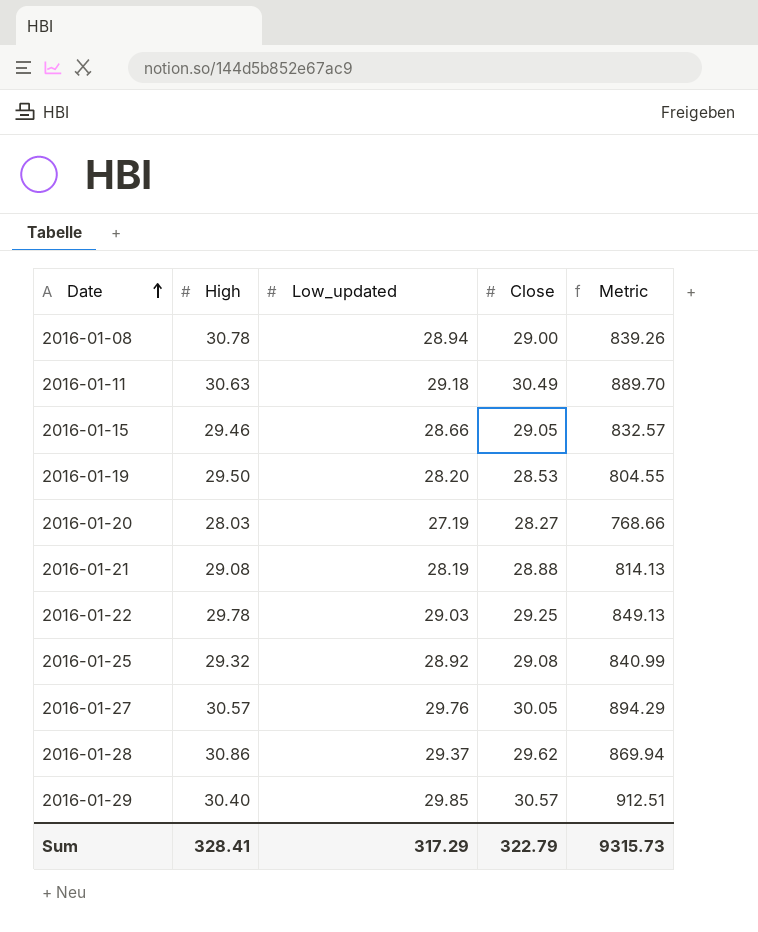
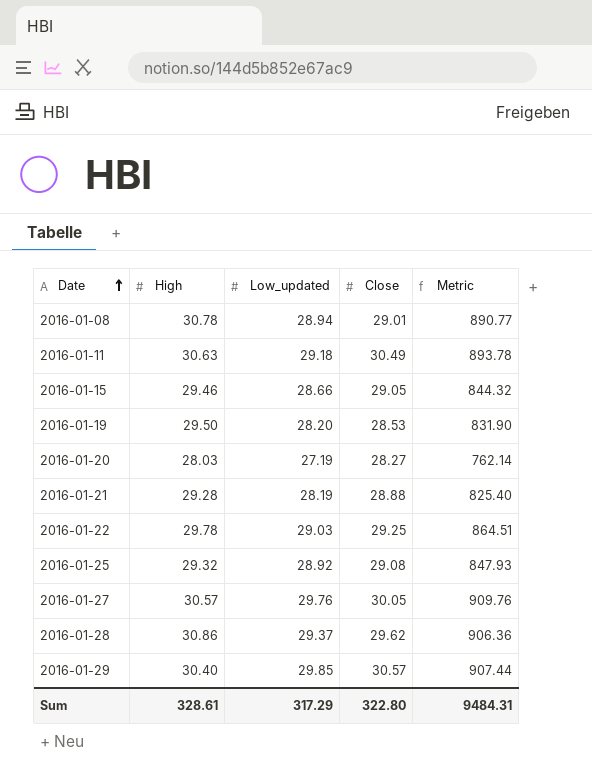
column Metric | formula: [Low_updated] * [Close] -> [High] * [Low_updated]
2016-01-08 | Close: 29.00 -> 29.01
2016-01-21 | High: 29.08 -> 29.28
Sum | High: 328.41 -> 328.61
Sum | Close: 322.79 -> 322.80
Sum | Metric: 9315.73 -> 9484.31

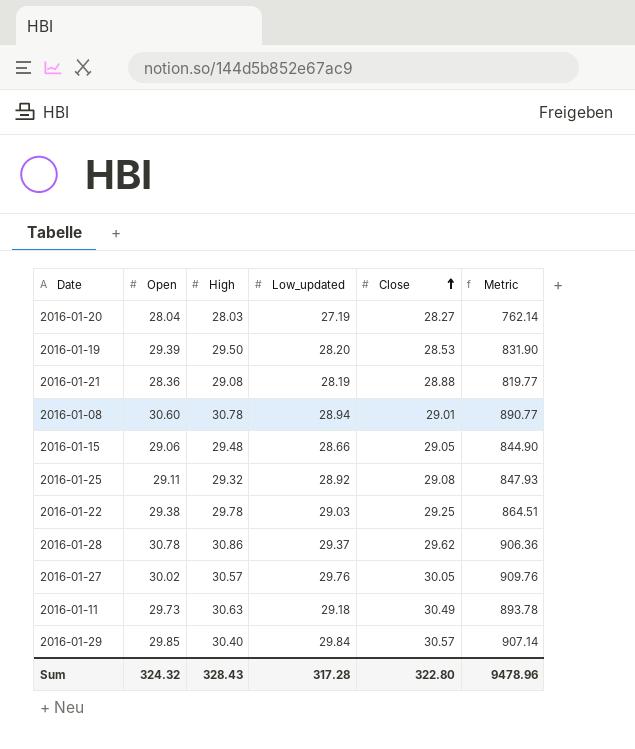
row order: Date ascending -> Close ascending
column Open | position: none -> 2
2016-01-21 | High: 29.28 -> 29.08
2016-01-21 | Metric: 825.40 -> 819.77
2016-01-15 | High: 29.46 -> 29.48
2016-01-15 | Metric: 844.32 -> 844.90
2016-01-29 | Low_updated: 29.85 -> 29.84
2016-01-29 | Metric: 907.44 -> 907.14
Sum | High: 328.61 -> 328.43
Sum | Low_updated: 317.29 -> 317.28
Sum | Metric: 9484.31 -> 9478.96

